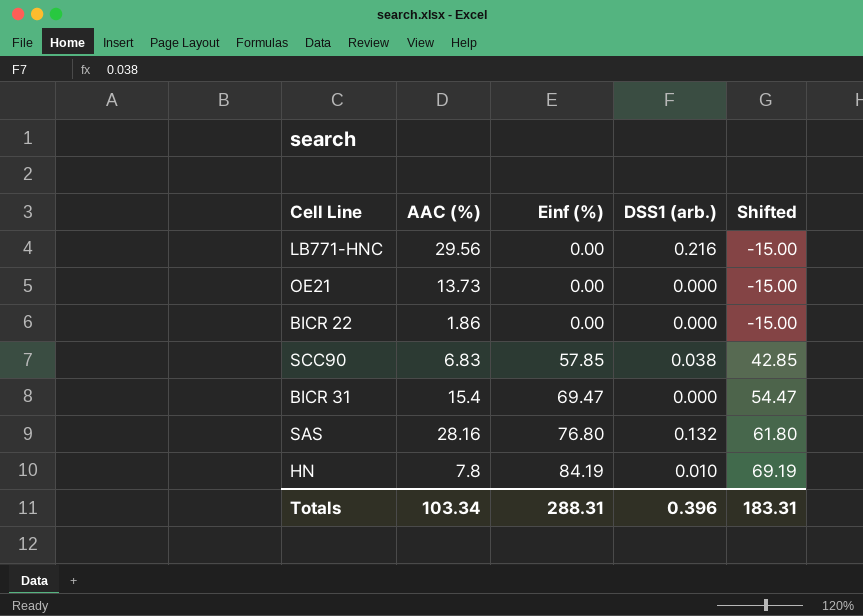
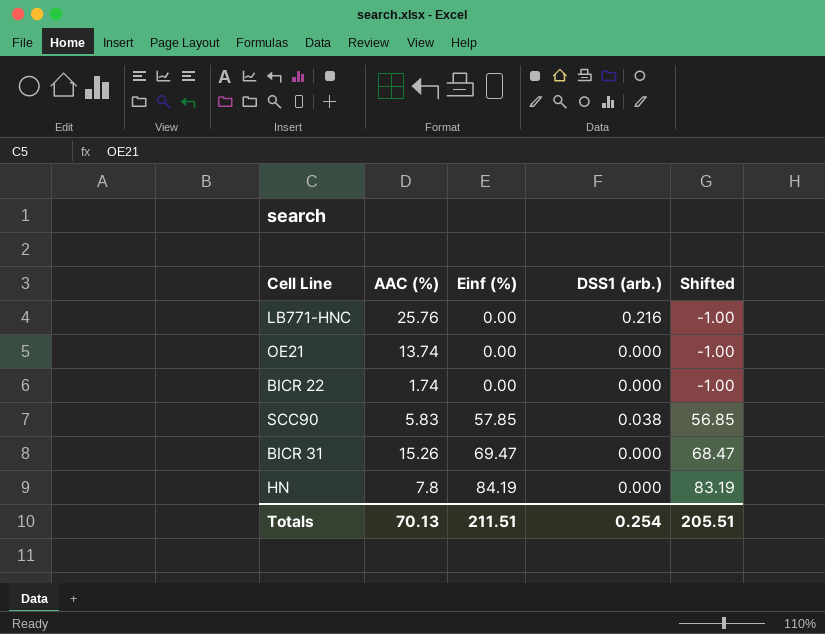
column Shifted | formula: [Einf (%)] - 15 -> [Einf (%)] - 1
row SAS: 28.16 | 76.80 | 0.132 | 61.80 -> none
LB771-HNC | AAC (%): 29.56 -> 25.76
OE21 | AAC (%): 13.73 -> 13.74
BICR 22 | AAC (%): 1.86 -> 1.74
SCC90 | AAC (%): 6.83 -> 5.83
BICR 31 | AAC (%): 15.4 -> 15.26
HN | DSS1 (arb.): 0.010 -> 0.000
Totals | AAC (%): 103.34 -> 70.13
Totals | Einf (%): 288.31 -> 211.51
Totals | DSS1 (arb.): 0.396 -> 0.254
Totals | Shifted: 183.31 -> 205.51

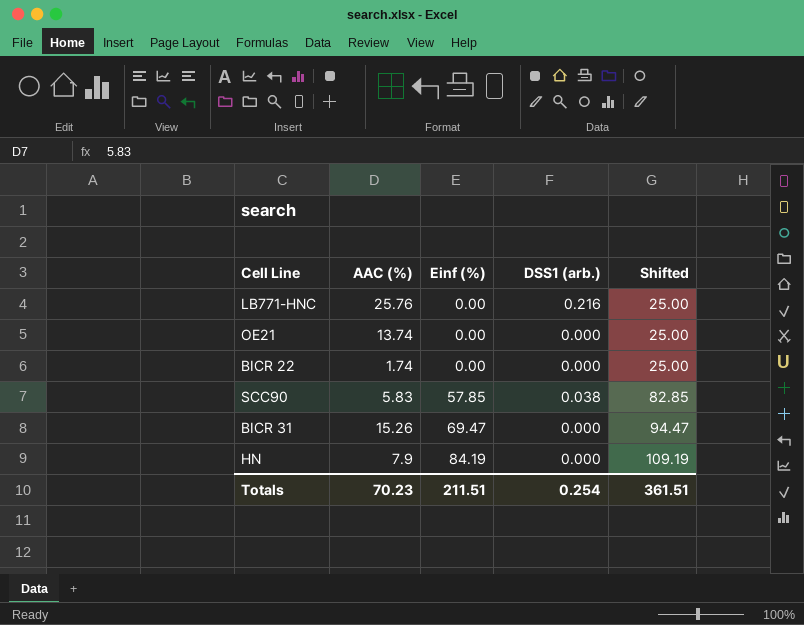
column Shifted | formula: [Einf (%)] - 1 -> [Einf (%)] + 25
HN | AAC (%): 7.8 -> 7.9
Totals | AAC (%): 70.13 -> 70.23
Totals | Shifted: 205.51 -> 361.51

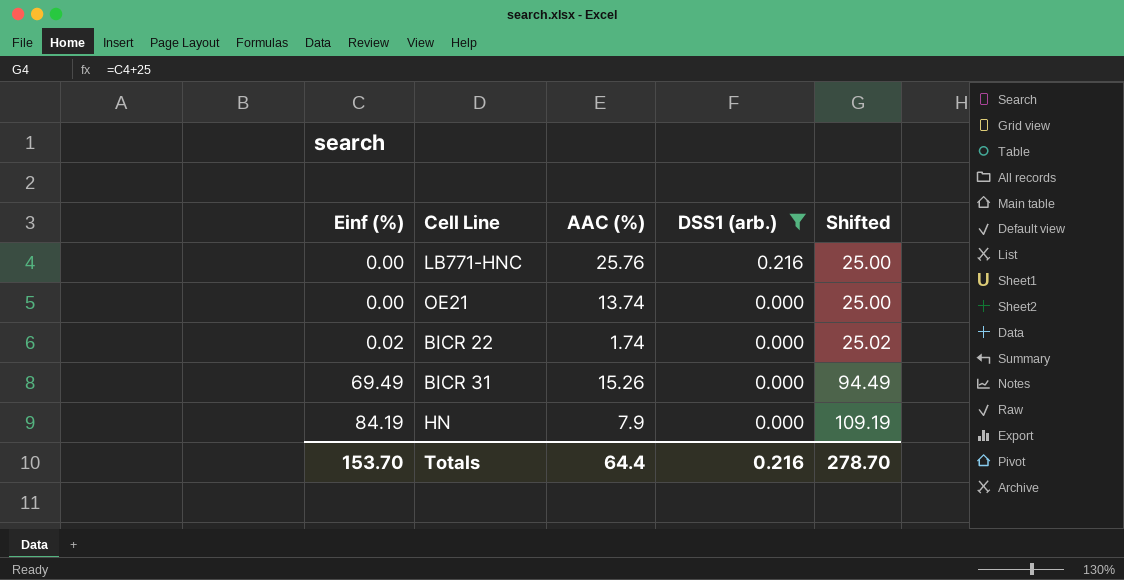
filter: none -> DSS1 (arb.) != 0.038
column Einf (%) | position: 3 -> 1
BICR 22 | Einf (%): 0.00 -> 0.02
BICR 22 | Shifted: 25.00 -> 25.02
BICR 31 | Einf (%): 69.47 -> 69.49
BICR 31 | Shifted: 94.47 -> 94.49
Totals | Einf (%): 211.51 -> 153.70
Totals | AAC (%): 70.23 -> 64.4
Totals | DSS1 (arb.): 0.254 -> 0.216
Totals | Shifted: 361.51 -> 278.70

